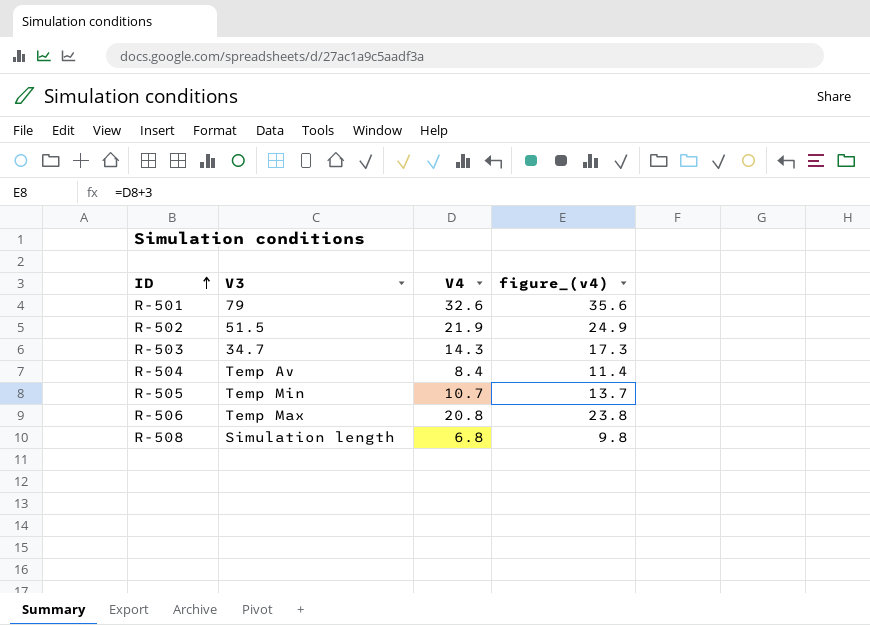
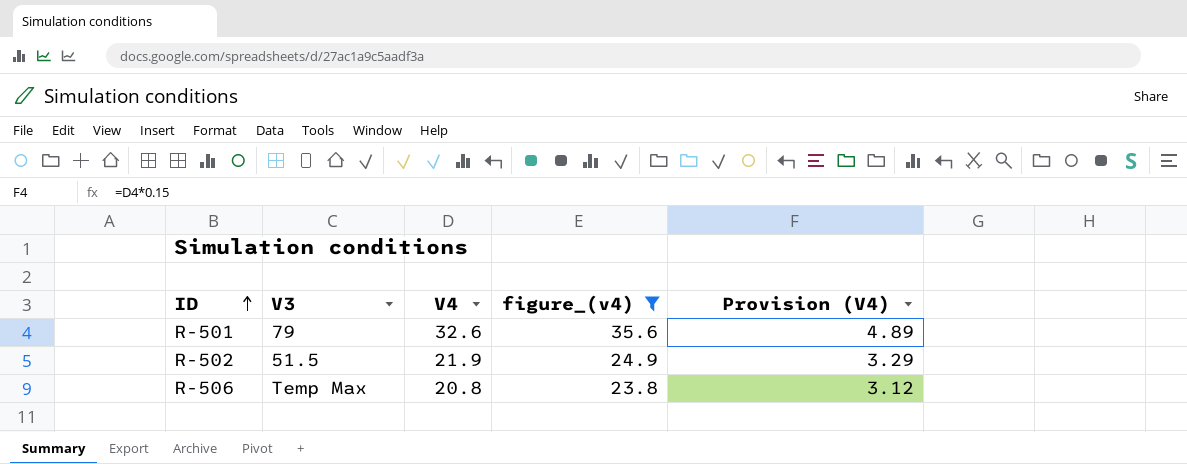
filter: none -> figure_(v4) >= 23.8
column Provision (V4) | formula: none -> [V4] * 0.15

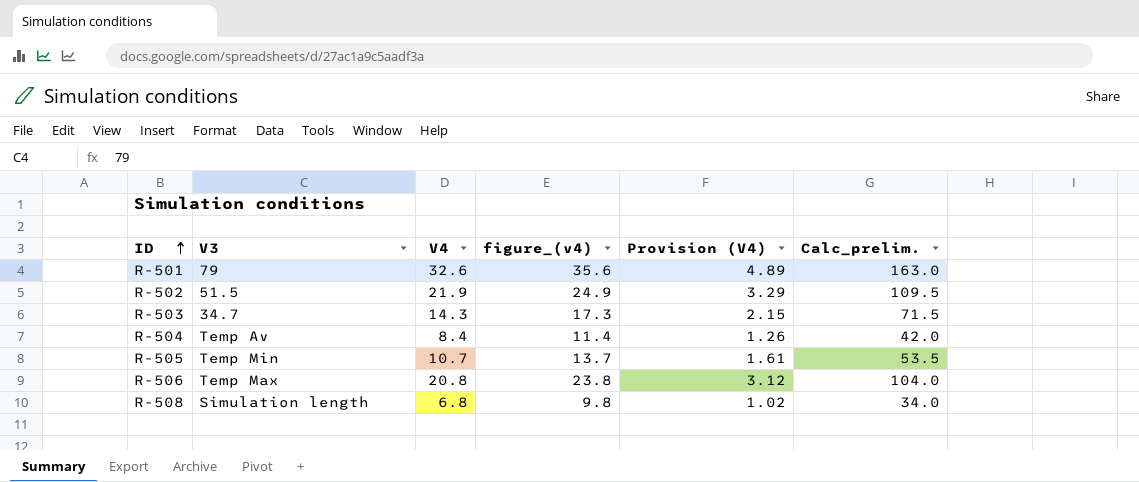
filter: figure_(v4) >= 23.8 -> none
column Calc_prelim. | formula: none -> [V4] * 5

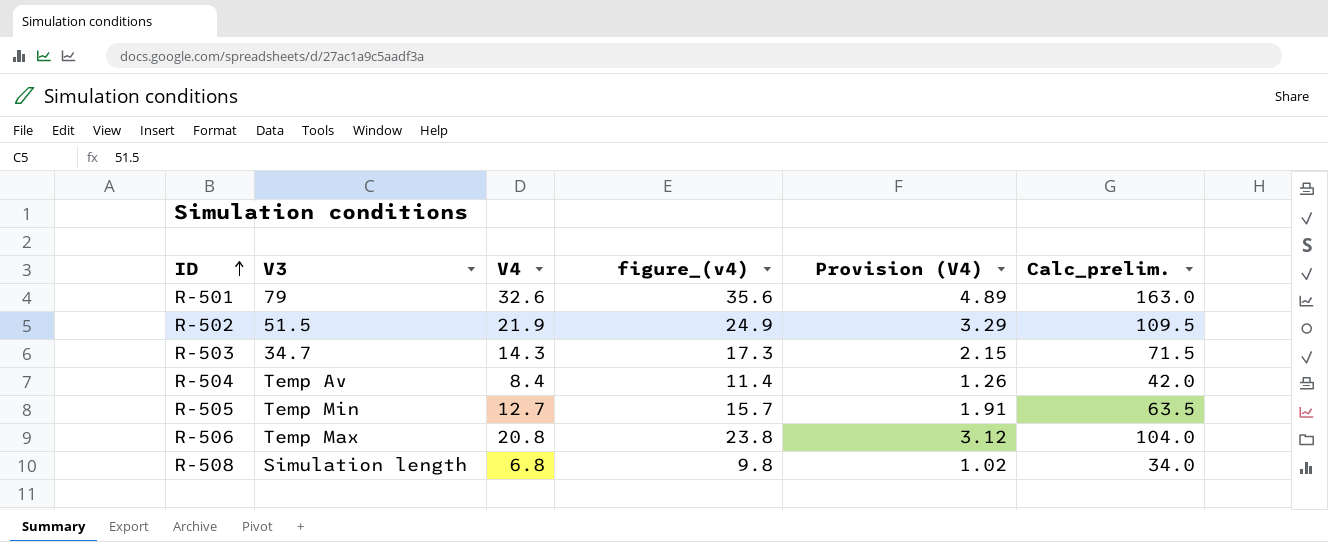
R-505 | V4: 10.7 -> 12.7
R-505 | figure_(v4): 13.7 -> 15.7
R-505 | Provision (V4): 1.61 -> 1.91
R-505 | Calc_prelim.: 53.5 -> 63.5

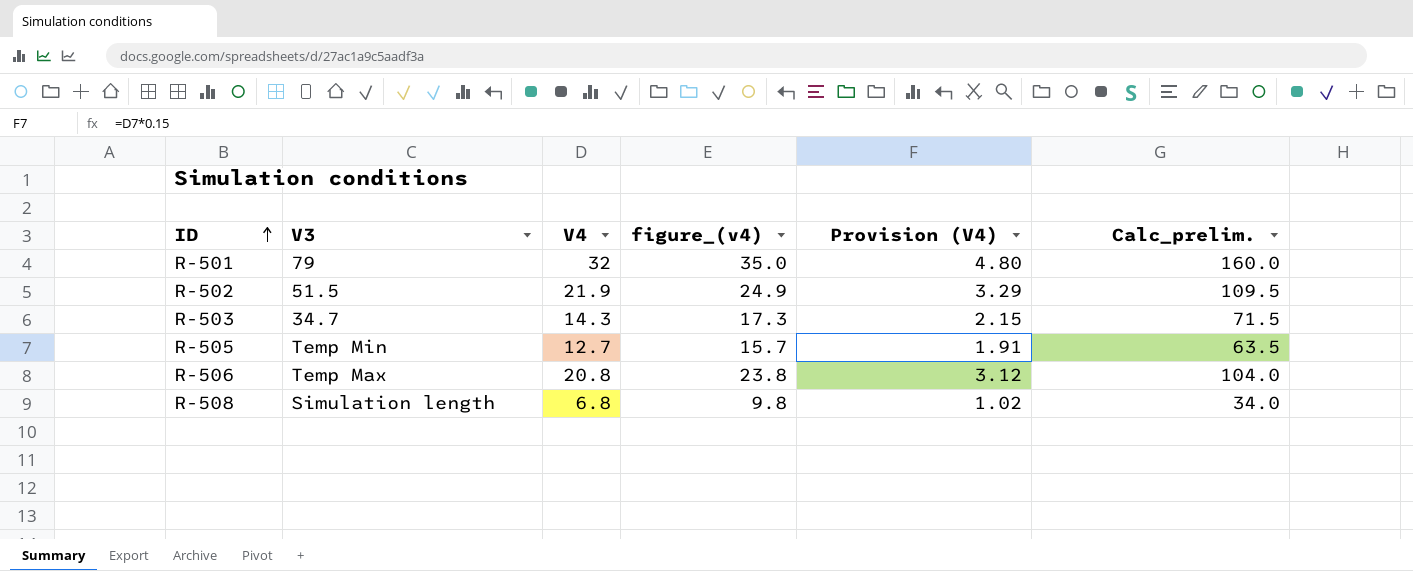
row R-504: Temp Av | 8.4 | 11.4 | 1.26 | 42.0 -> none
R-501 | V4: 32.6 -> 32
R-501 | figure_(v4): 35.6 -> 35.0
R-501 | Provision (V4): 4.89 -> 4.80
R-501 | Calc_prelim.: 163.0 -> 160.0

